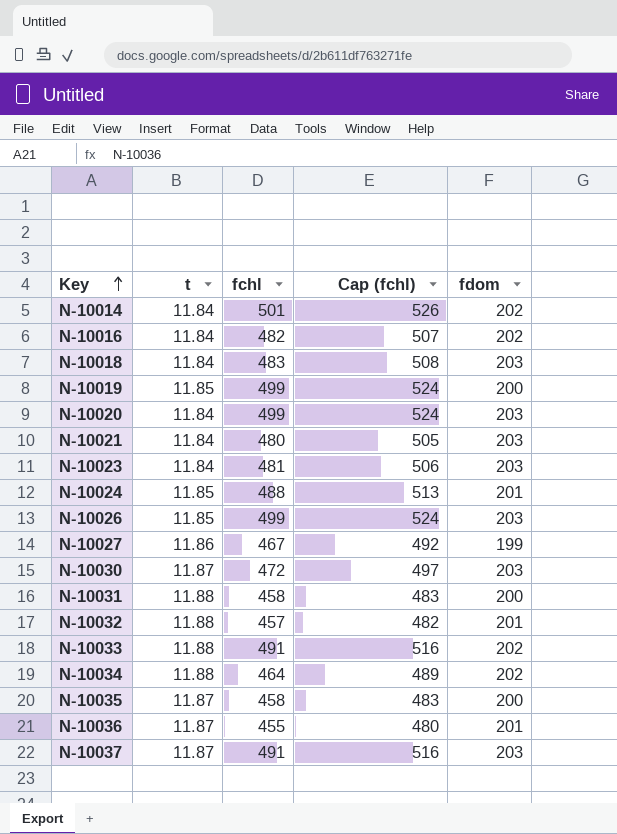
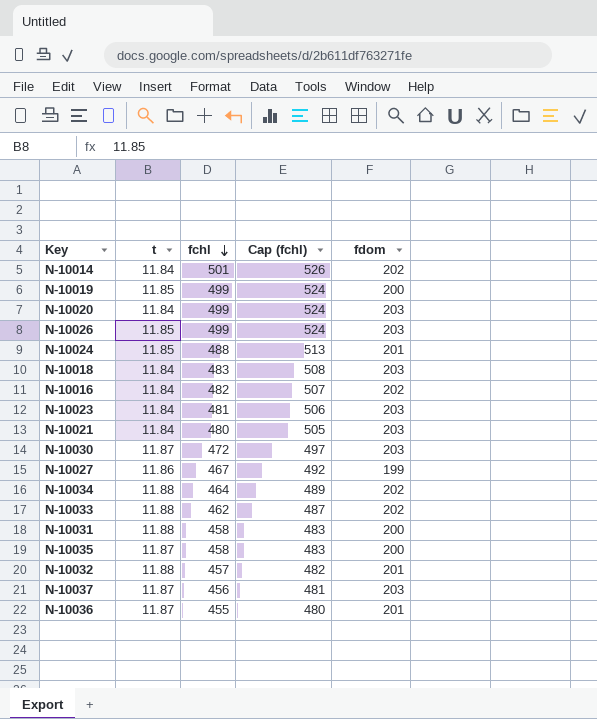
row order: Key ascending -> fchl descending
N-10033 | fchl: 491 -> 462
N-10033 | Cap (fchl): 516 -> 487
N-10037 | fchl: 491 -> 456
N-10037 | Cap (fchl): 516 -> 481

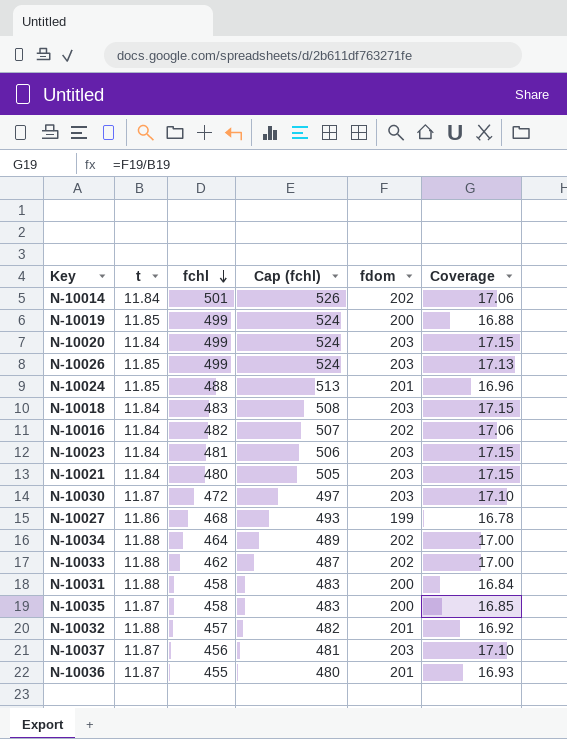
column Coverage | formula: none -> [fdom] / [t]
N-10027 | fchl: 467 -> 468
N-10027 | Cap (fchl): 492 -> 493

